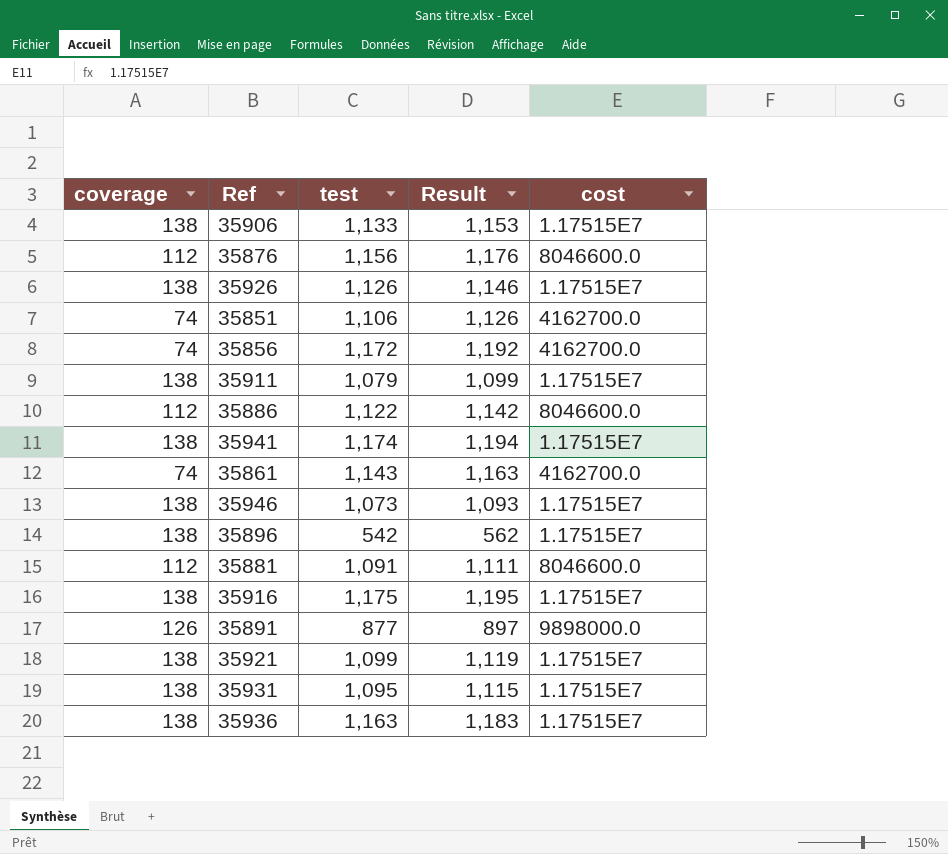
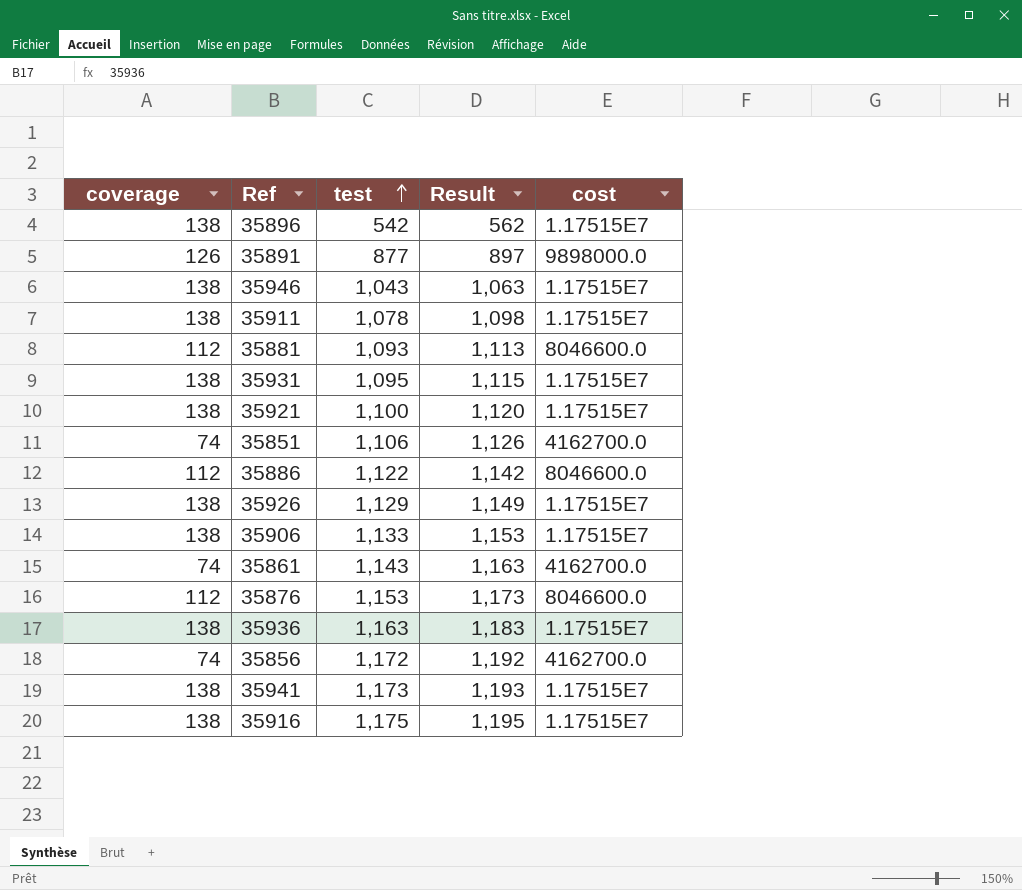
row order: none -> test ascending
35946 | test: 1,073 -> 1,043
35946 | Result: 1,093 -> 1,063
35911 | test: 1,079 -> 1,078
35911 | Result: 1,099 -> 1,098
35881 | test: 1,091 -> 1,093
35881 | Result: 1,111 -> 1,113
35921 | test: 1,099 -> 1,100
35921 | Result: 1,119 -> 1,120
35926 | test: 1,126 -> 1,129
35926 | Result: 1,146 -> 1,149
35876 | test: 1,156 -> 1,153
35876 | Result: 1,176 -> 1,173
35941 | test: 1,174 -> 1,173
35941 | Result: 1,194 -> 1,193

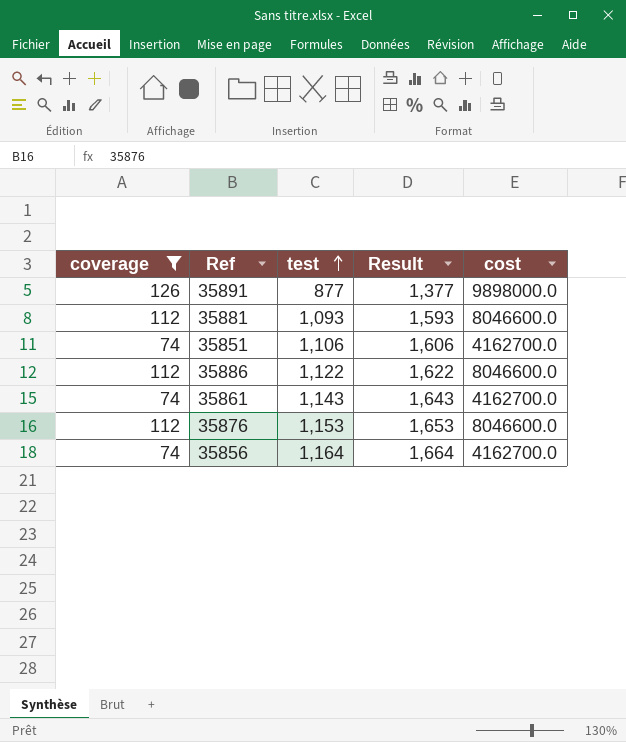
filter: none -> coverage != 138
column Result | formula: [test] + 20 -> [test] + 500
35856 | test: 1,172 -> 1,164

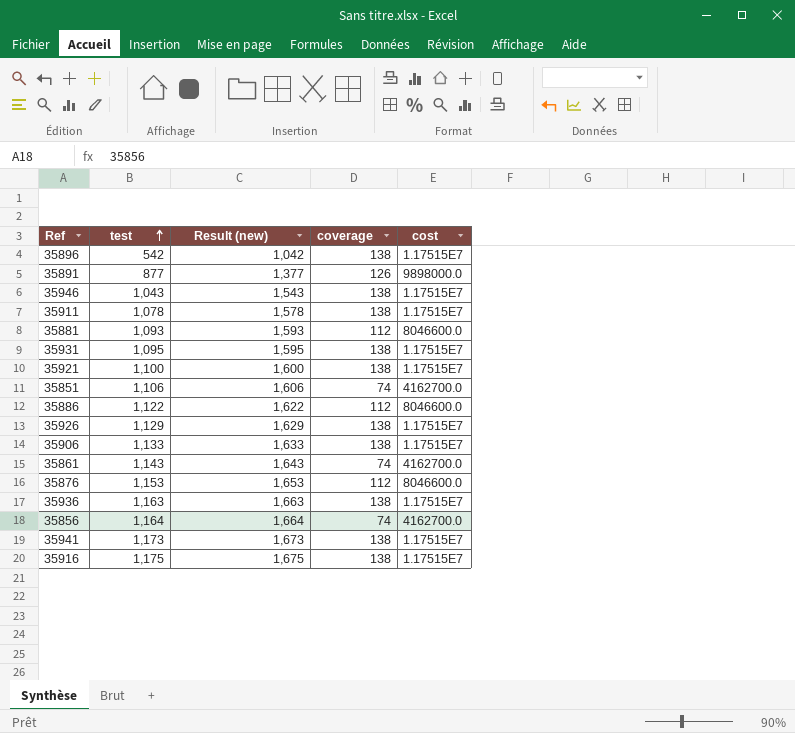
filter: coverage != 138 -> none
column name: Result -> Result (new)
column coverage | position: 1 -> 4

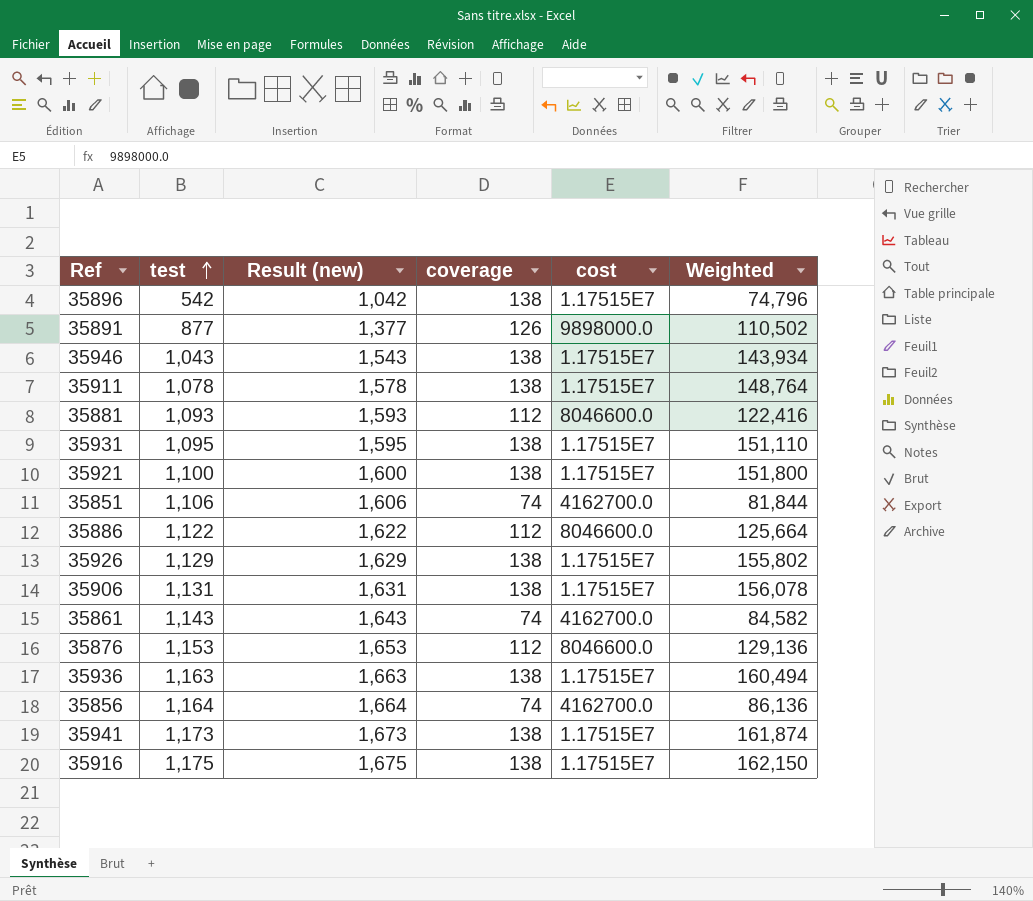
column Weighted | formula: none -> [test] * [coverage]
35906 | test: 1,133 -> 1,131
35906 | Result (new): 1,633 -> 1,631

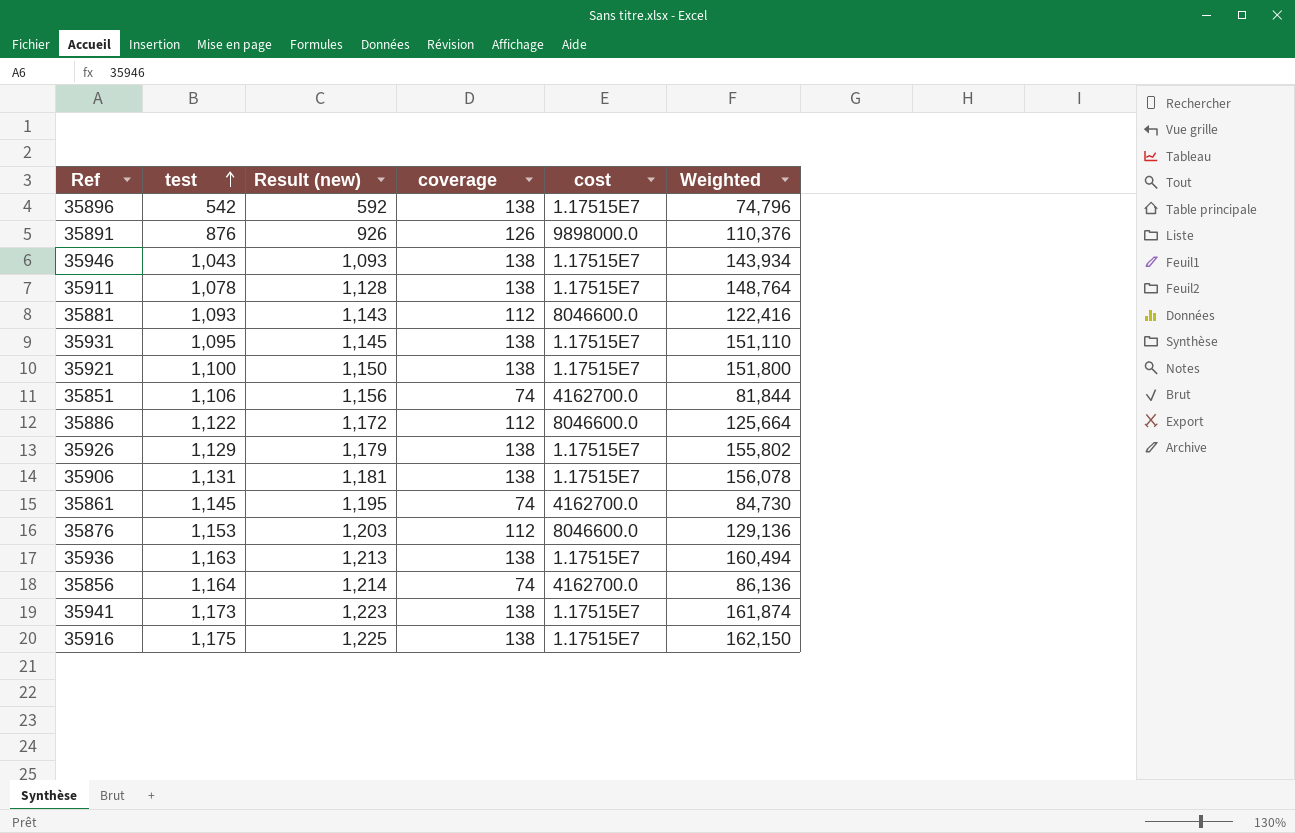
column Result (new) | formula: [test] + 500 -> [test] + 50
35891 | test: 877 -> 876
35891 | Weighted: 110,502 -> 110,376
35861 | test: 1,143 -> 1,145
35861 | Weighted: 84,582 -> 84,730

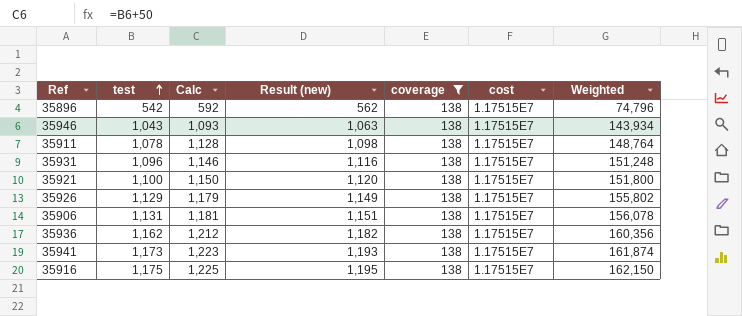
filter: none -> coverage = 138
column Calc | formula: none -> [test] + 50
column Result (new) | formula: [test] + 50 -> [test] + 20
35931 | test: 1,095 -> 1,096
35931 | Weighted: 151,110 -> 151,248
35936 | test: 1,163 -> 1,162
35936 | Weighted: 160,494 -> 160,356

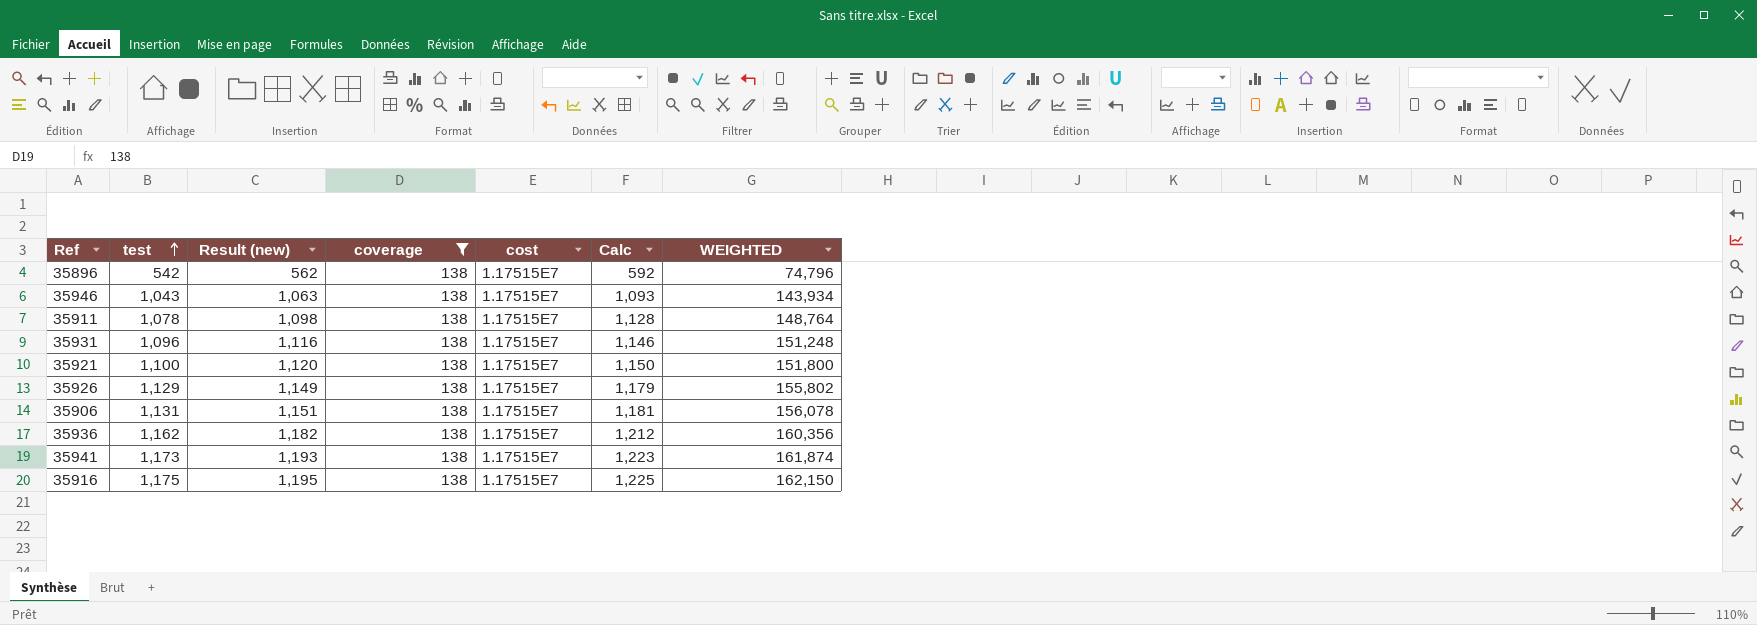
column Calc | position: 3 -> 6
column name: Weighted -> WEIGHTED

